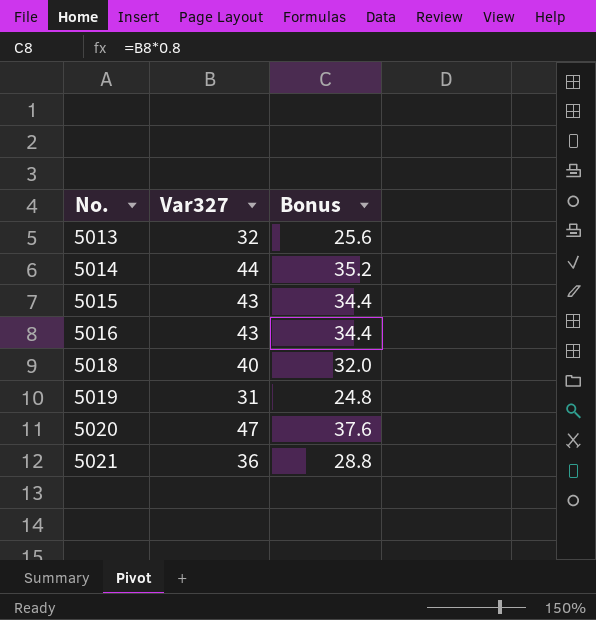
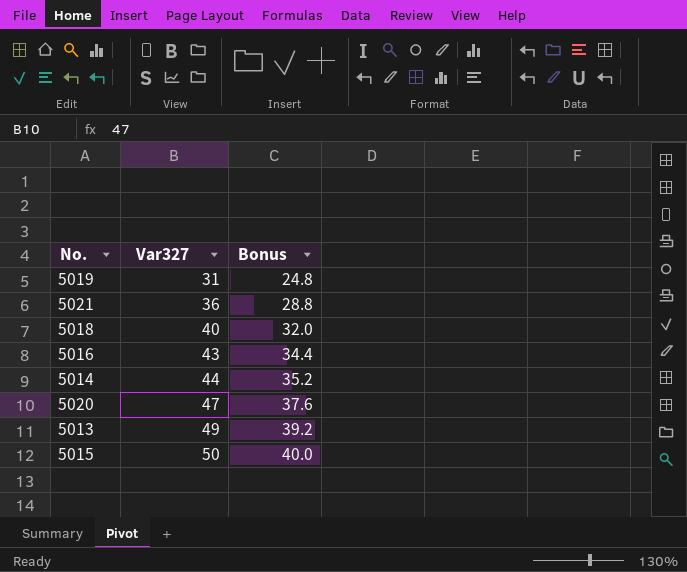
row order: No. ascending -> Var327 ascending
5013 | Var327: 32 -> 49
5013 | Bonus: 25.6 -> 39.2
5015 | Var327: 43 -> 50
5015 | Bonus: 34.4 -> 40.0

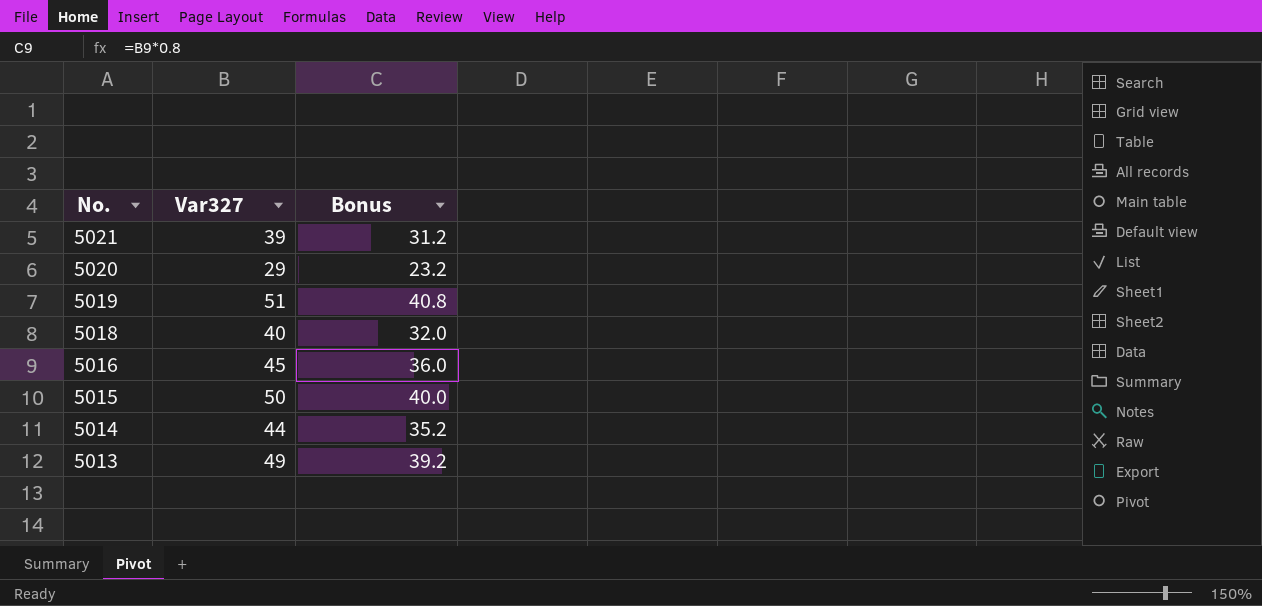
row order: Var327 ascending -> No. descending
5021 | Var327: 36 -> 39
5021 | Bonus: 28.8 -> 31.2
5020 | Var327: 47 -> 29
5020 | Bonus: 37.6 -> 23.2
5019 | Var327: 31 -> 51
5019 | Bonus: 24.8 -> 40.8
5016 | Var327: 43 -> 45
5016 | Bonus: 34.4 -> 36.0

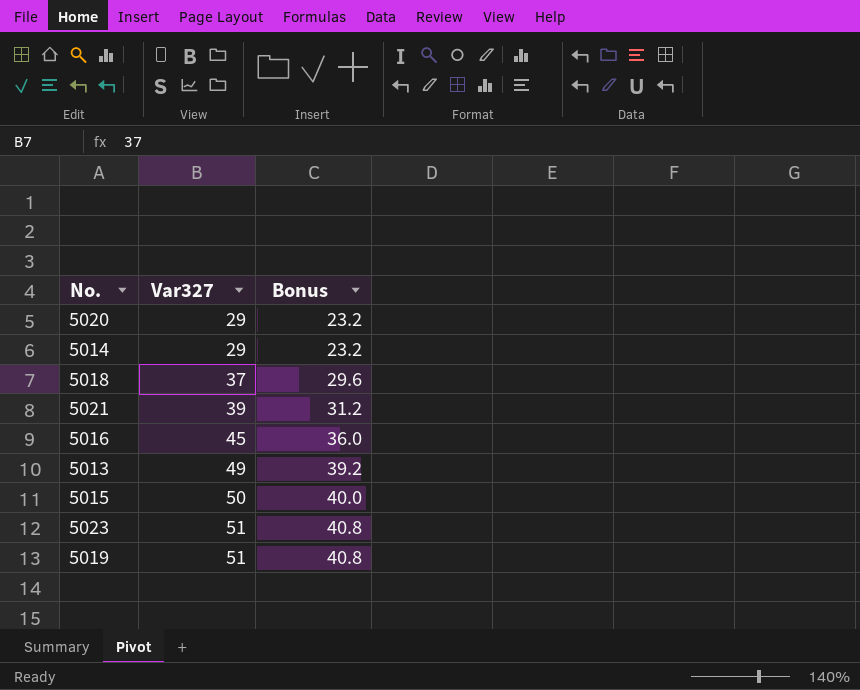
row order: No. descending -> Var327 ascending
5014 | Var327: 44 -> 29
5014 | Bonus: 35.2 -> 23.2
5018 | Var327: 40 -> 37
5018 | Bonus: 32.0 -> 29.6
row 5023: none -> 51 | 40.8

